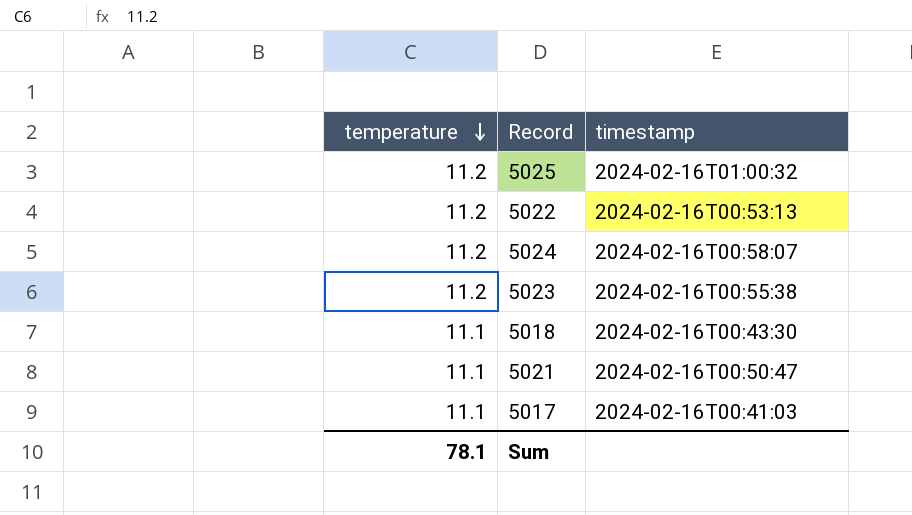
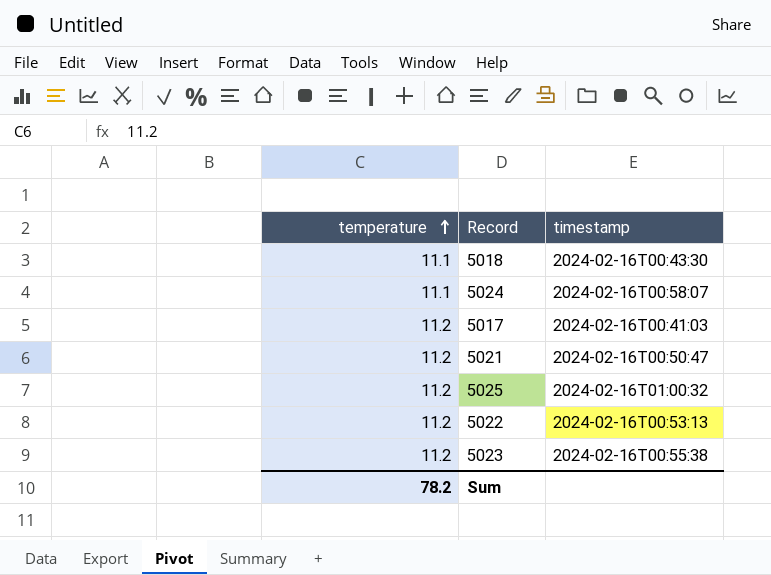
row order: temperature descending -> temperature ascending
5024 | temperature: 11.2 -> 11.1
5017 | temperature: 11.1 -> 11.2
5021 | temperature: 11.1 -> 11.2
Sum | temperature: 78.1 -> 78.2

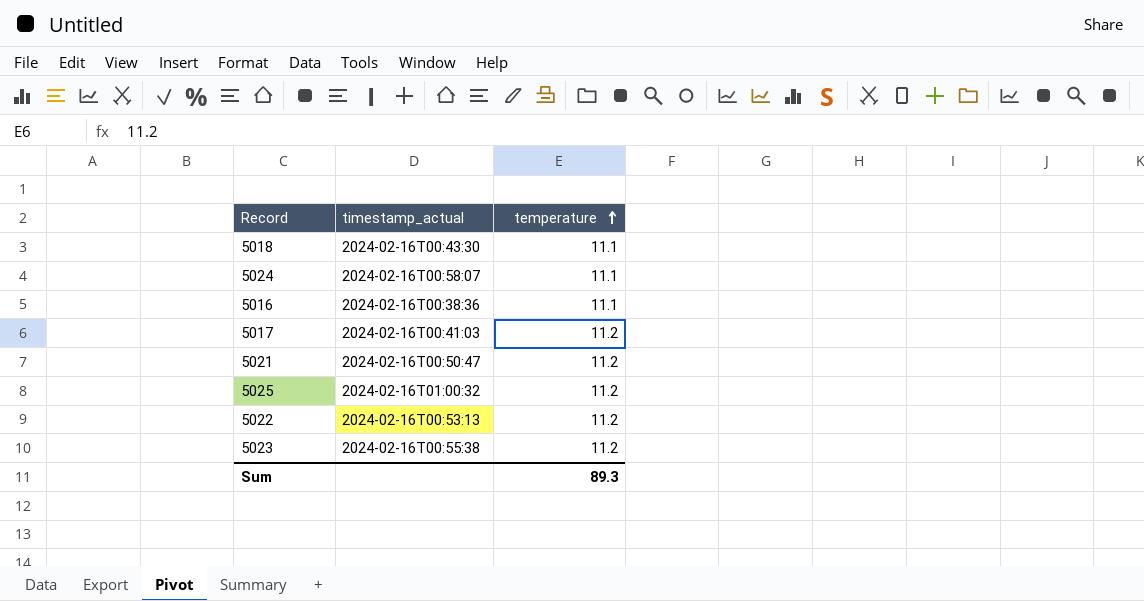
column name: timestamp -> timestamp_actual
column temperature | position: 1 -> 3
row 5016: none -> 2024-02-16T00:38:36 | 11.1
Sum | temperature: 78.2 -> 89.3

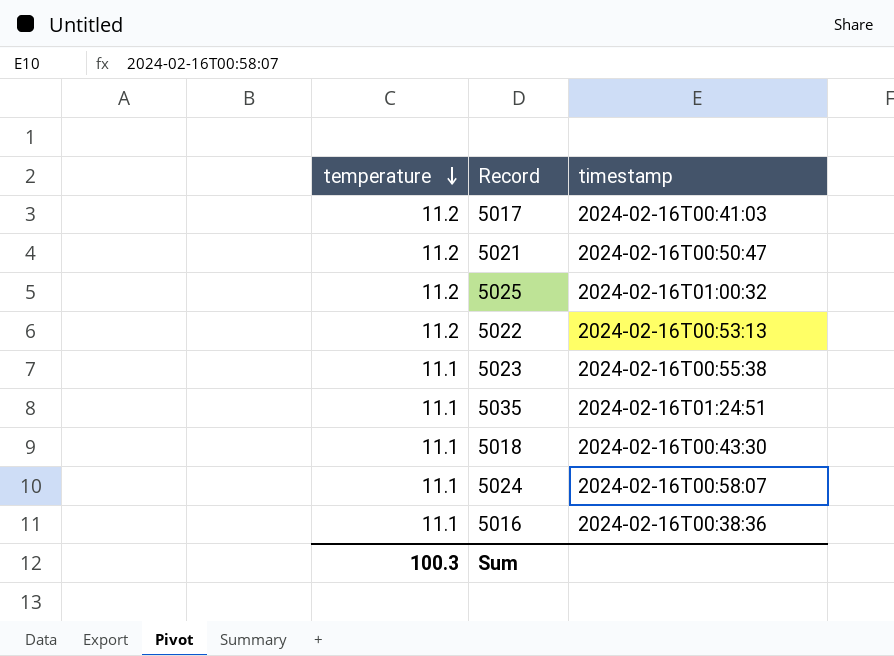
row order: temperature ascending -> temperature descending
column temperature | position: 3 -> 1
column name: timestamp_actual -> timestamp
5023 | temperature: 11.2 -> 11.1
row 5035: none -> 11.1 | 2024-02-16T01:24:51
Sum | temperature: 89.3 -> 100.3

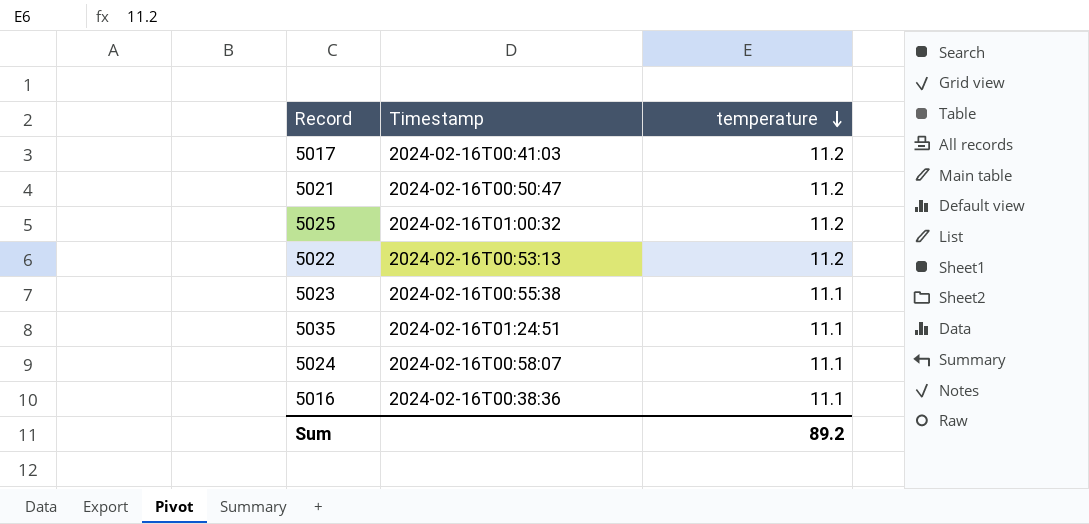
column name: timestamp -> Timestamp
column temperature | position: 1 -> 3
row 5018: 11.1 | 2024-02-16T00:43:30 -> none
Sum | temperature: 100.3 -> 89.2

